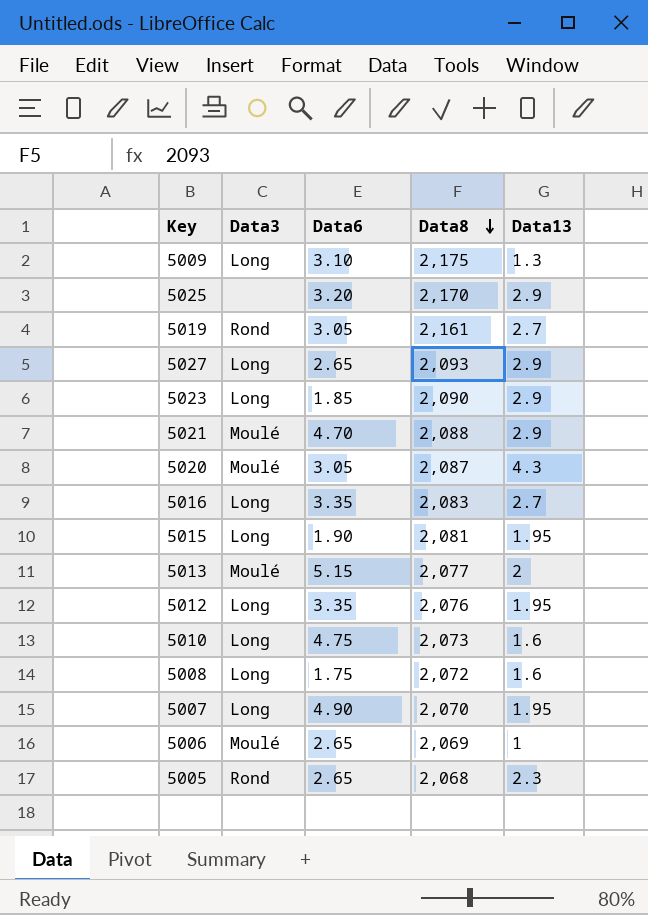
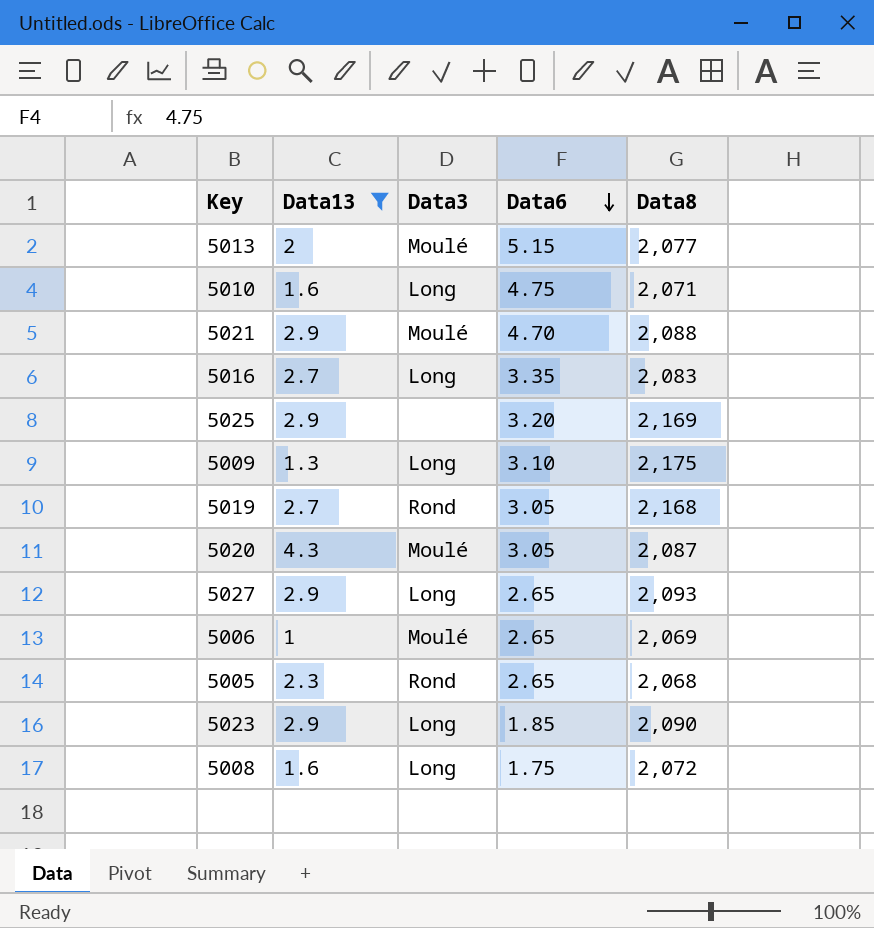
filter: none -> Data13 != 1.95
row order: Data8 descending -> Data6 descending
column Data13 | position: 5 -> 2
5010 | Data8: 2,073 -> 2,071
5025 | Data8: 2,170 -> 2,169
5019 | Data8: 2,161 -> 2,168

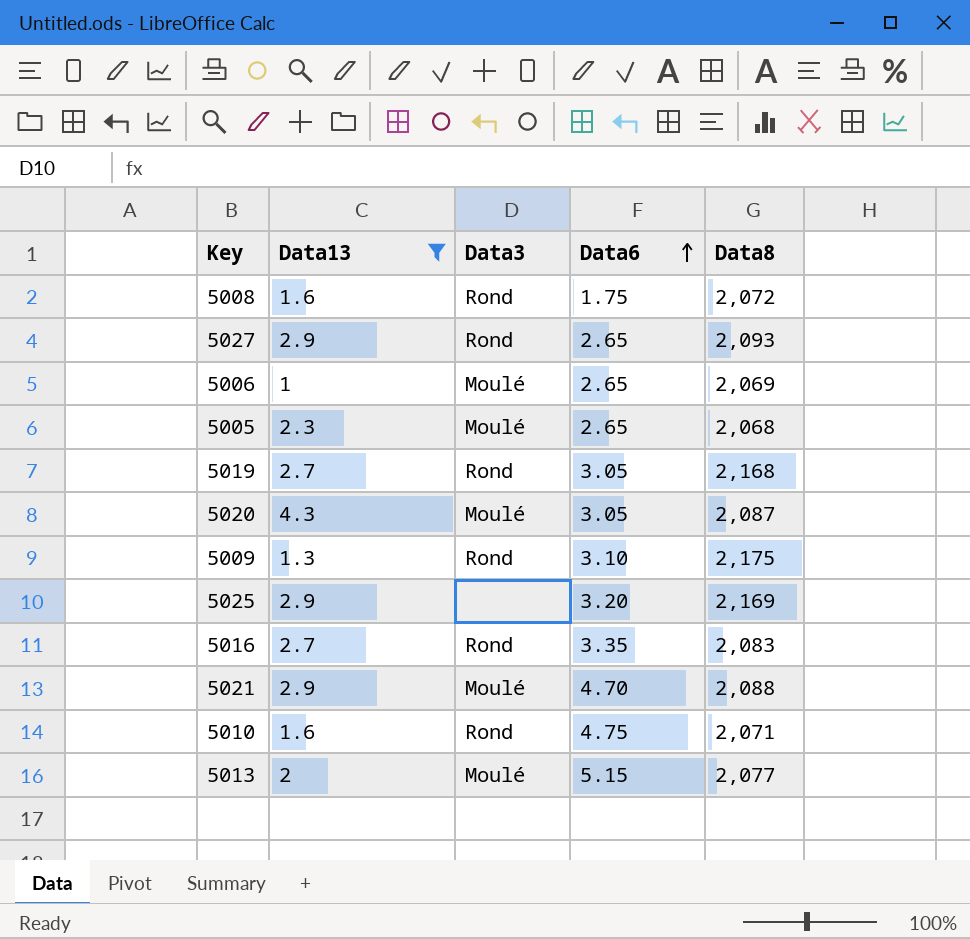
row order: Data6 descending -> Data6 ascending
row 5023: 2.9 | Long | 1.85 | 2,090 -> none
5008 | Data3: Long -> Rond
5027 | Data3: Long -> Rond
5005 | Data3: Rond -> Moulé
5009 | Data3: Long -> Rond
5016 | Data3: Long -> Rond
5010 | Data3: Long -> Rond

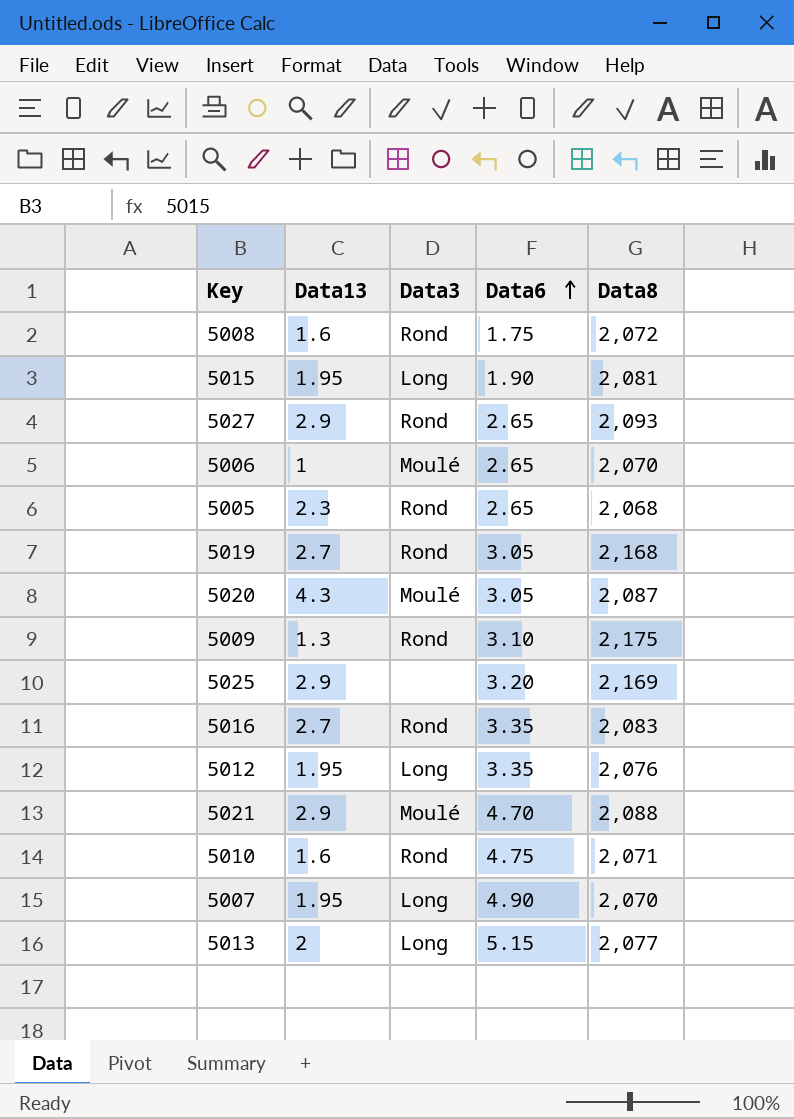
filter: Data13 != 1.95 -> none
5006 | Data8: 2,069 -> 2,070
5005 | Data3: Moulé -> Rond
5013 | Data3: Moulé -> Long

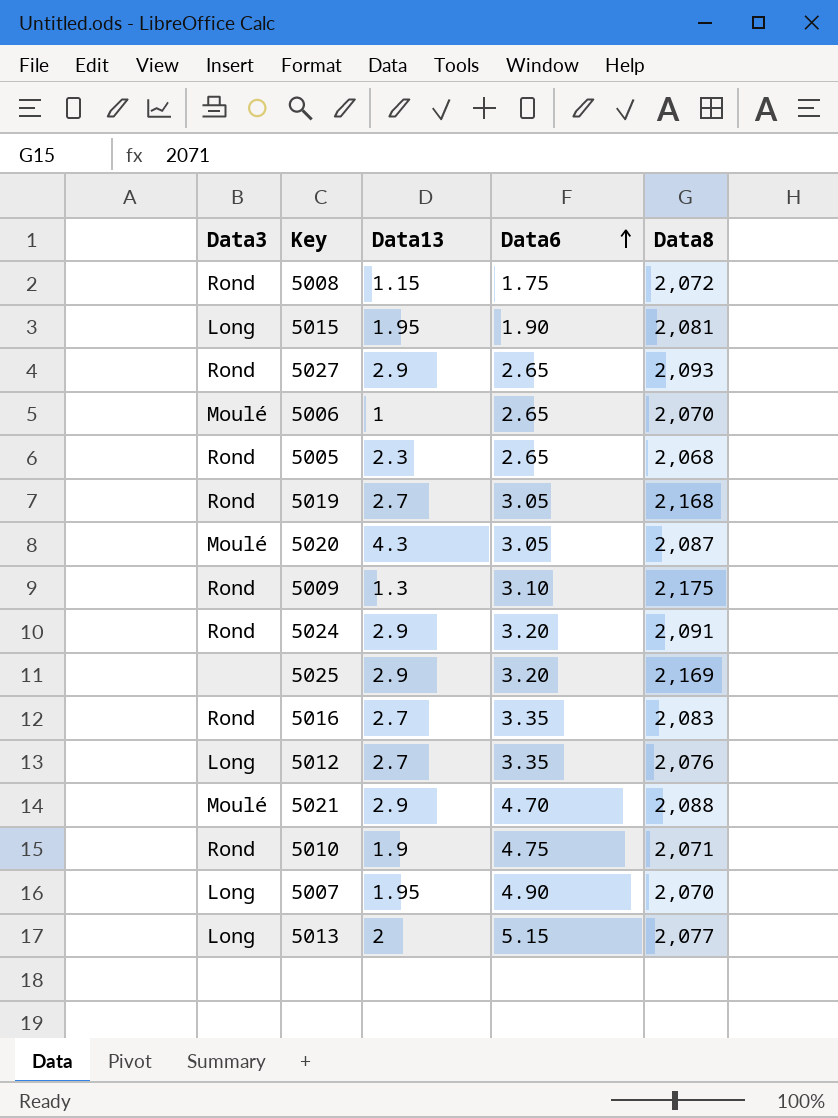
column Data3 | position: 3 -> 1
5008 | Data13: 1.6 -> 1.15
row 5024: none -> Rond | 2.9 | 3.20 | 2,091
5012 | Data13: 1.95 -> 2.7
5010 | Data13: 1.6 -> 1.9

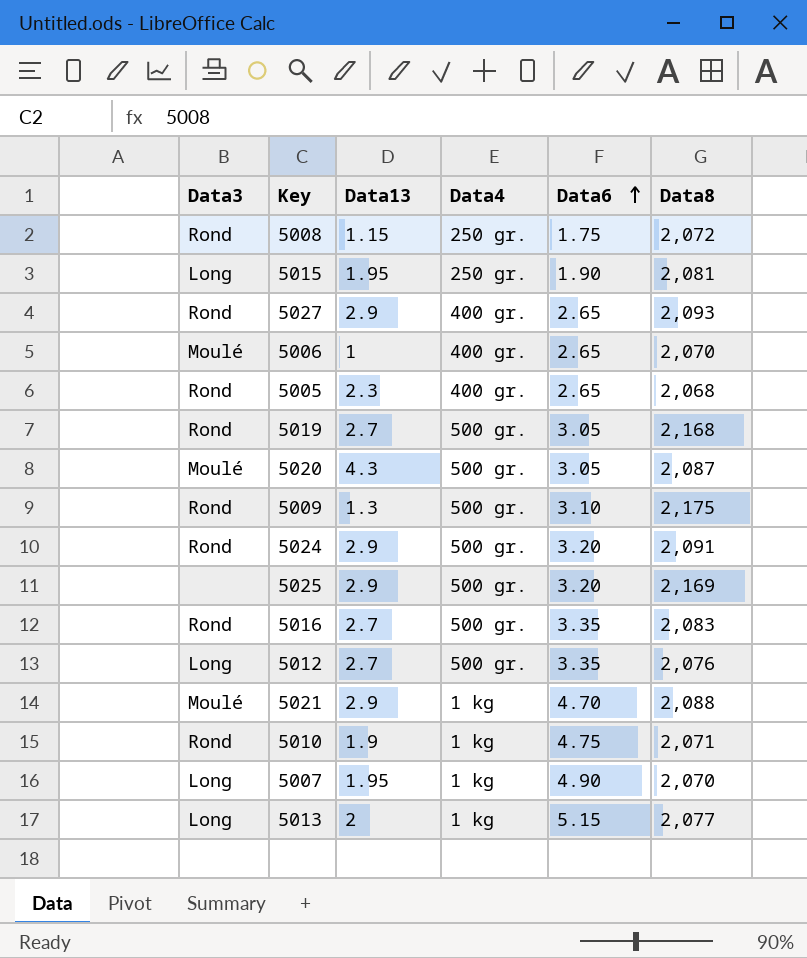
column Data4 | position: none -> 4

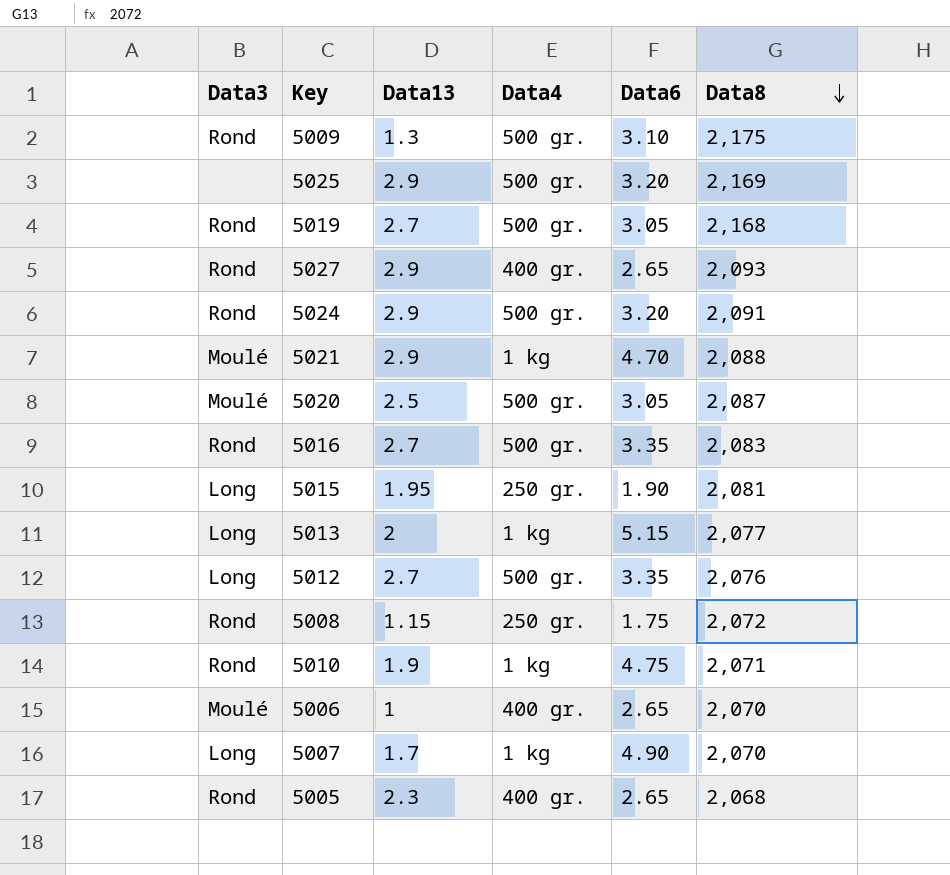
row order: Data6 ascending -> Data8 descending
5020 | Data13: 4.3 -> 2.5
5007 | Data13: 1.95 -> 1.7

